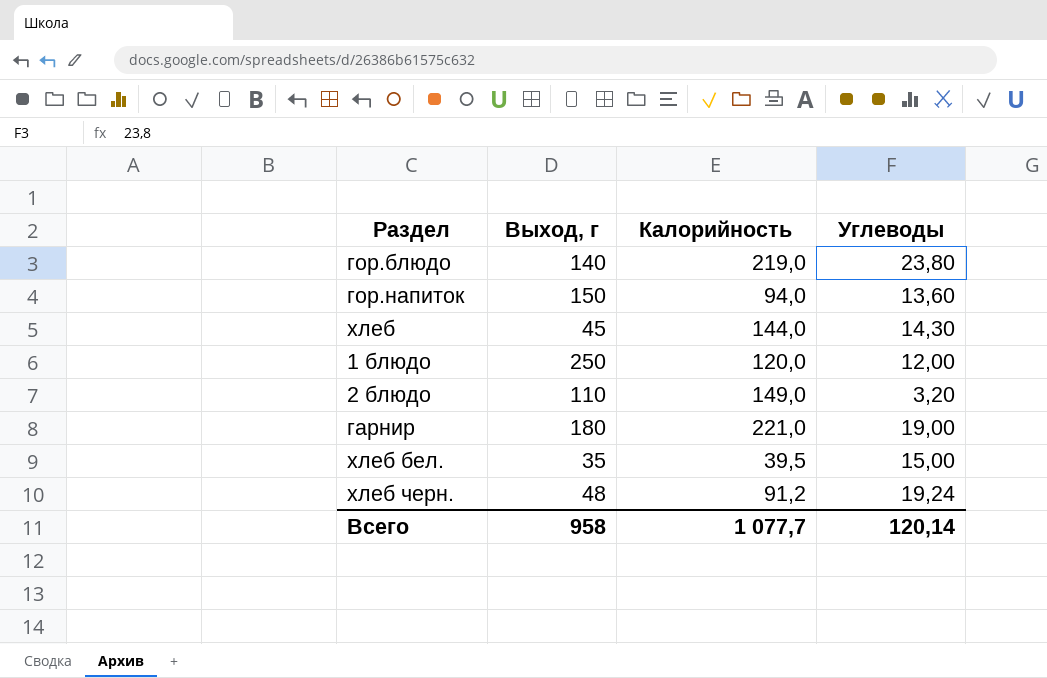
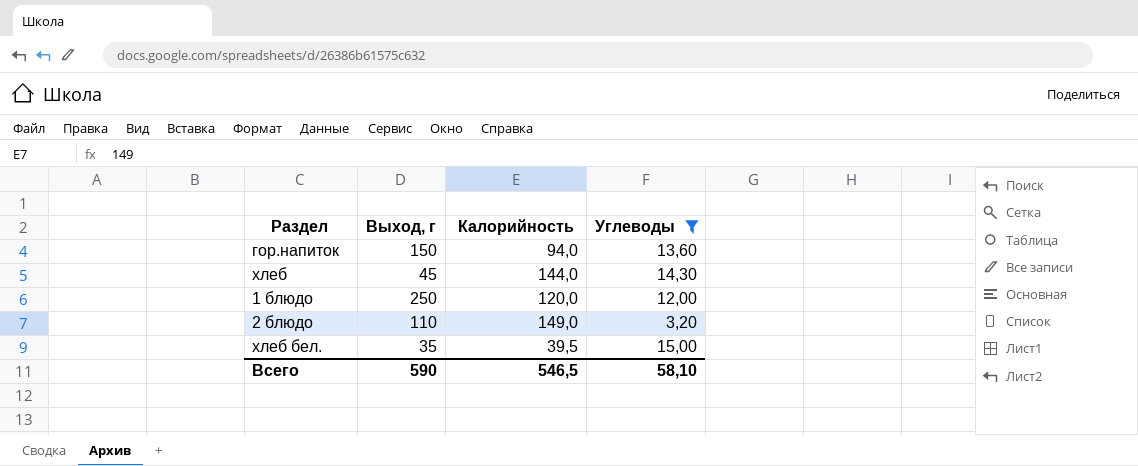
filter: none -> Углеводы <= 15,00
Всего | Выход, г: 958 -> 590
Всего | Калорийность: 1 077,7 -> 546,5
Всего | Углеводы: 120,14 -> 58,10

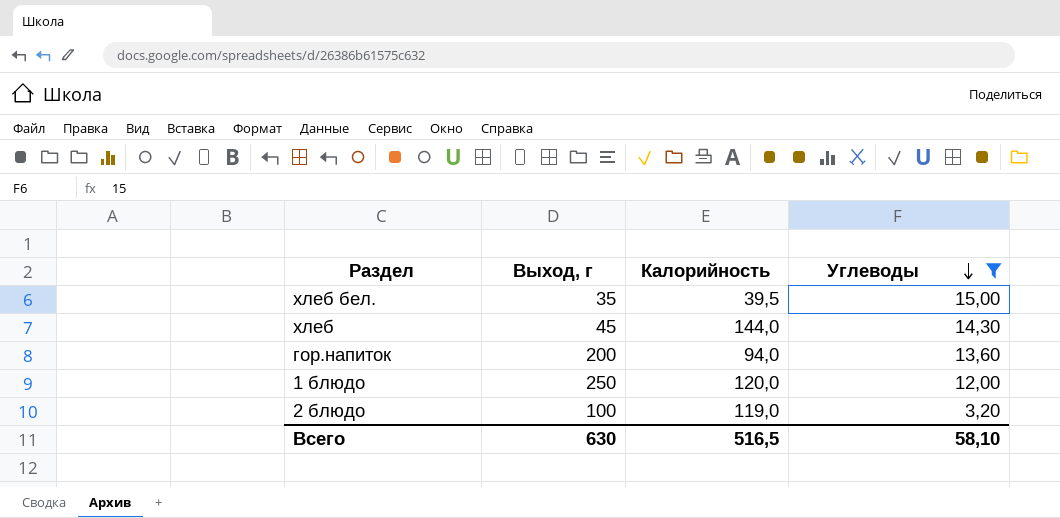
row order: none -> Углеводы descending
гор.напиток | Выход, г: 150 -> 200
2 блюдо | Выход, г: 110 -> 100
2 блюдо | Калорийность: 149,0 -> 119,0
Всего | Выход, г: 590 -> 630
Всего | Калорийность: 546,5 -> 516,5

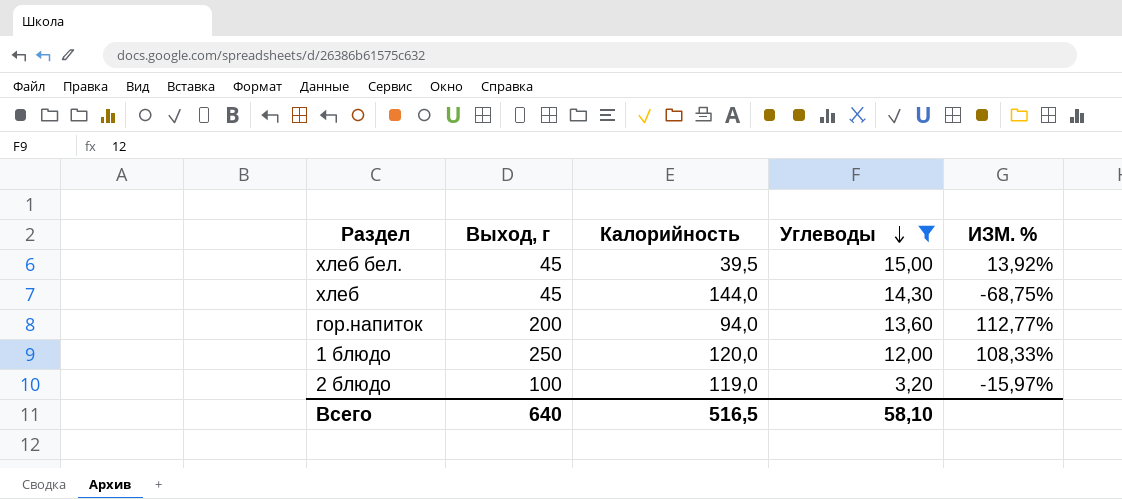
column ИЗМ. % | formula: none -> ([Выход, г] - [Калорийность]) / [Калорийность]
хлеб бел. | Выход, г: 35 -> 45
Всего | Выход, г: 630 -> 640

